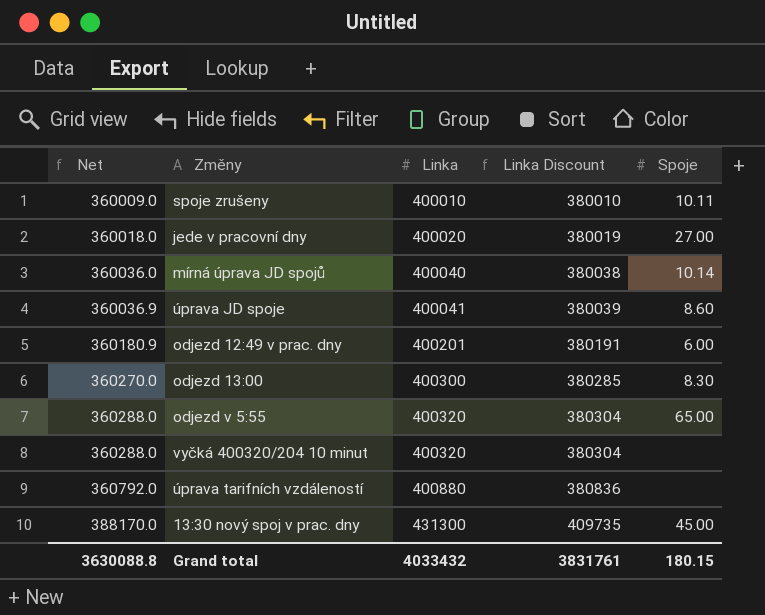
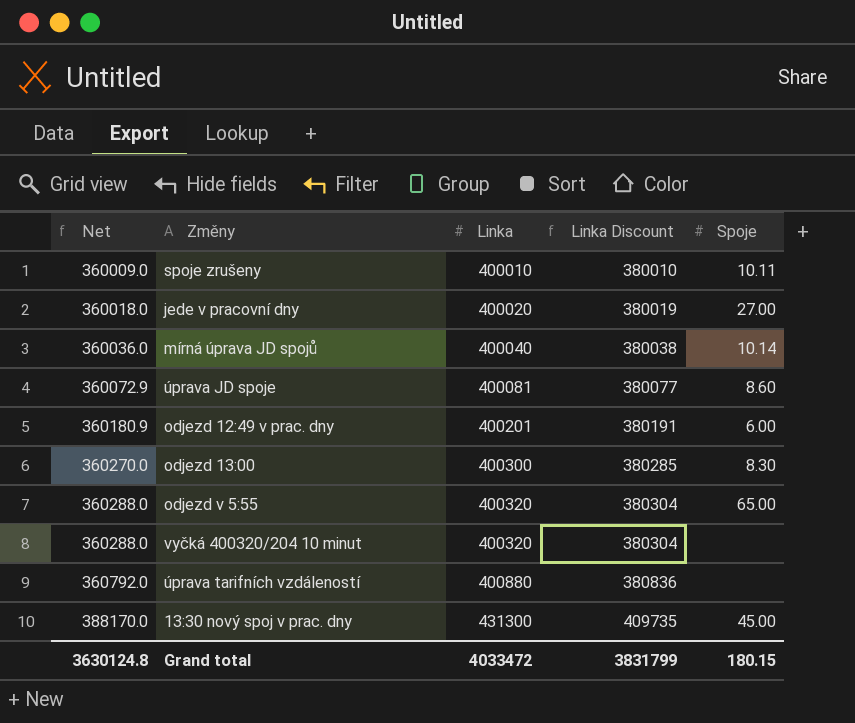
úprava JD spoje | Net: 360036.9 -> 360072.9
úprava JD spoje | Linka: 400041 -> 400081
úprava JD spoje | Linka Discount: 380039 -> 380077
Grand total | Net: 3630088.8 -> 3630124.8
Grand total | Linka: 4033432 -> 4033472
Grand total | Linka Discount: 3831761 -> 3831799

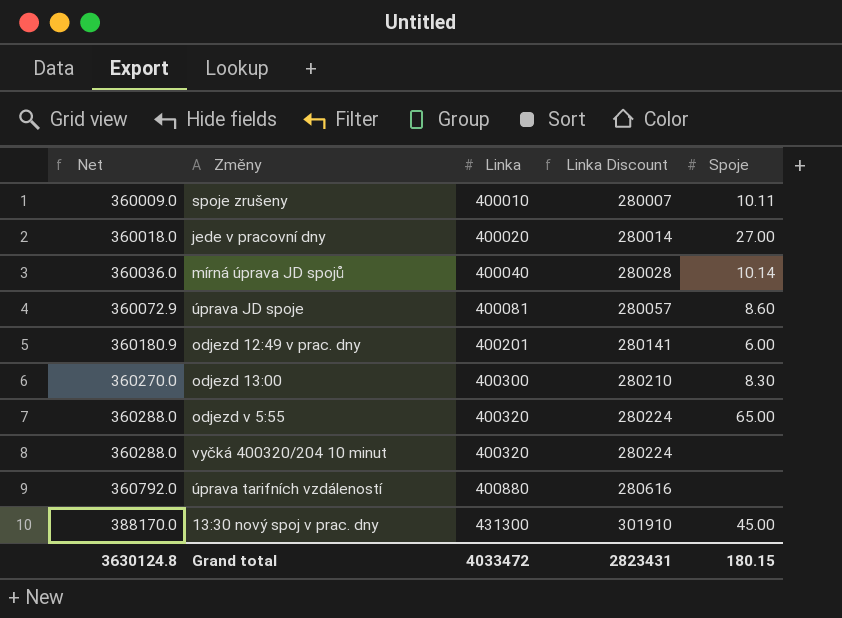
column Linka Discount | formula: [Linka] * 0.95 -> [Linka] * 0.7
Grand total | Linka Discount: 3831799 -> 2823431

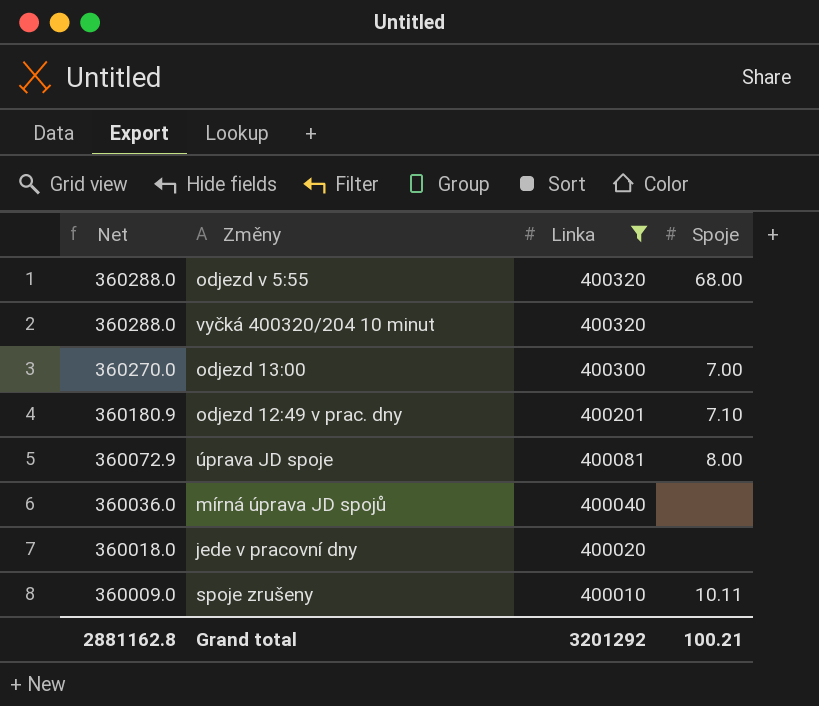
filter: none -> Linka <= 400320
row order: Net ascending -> Net descending
column Linka Discount | formula: [Linka] * 0.7 -> none
odjezd v 5:55 | Spoje: 65.00 -> 68.00
odjezd 13:00 | Spoje: 8.30 -> 7.00
odjezd 12:49 v prac. dny | Spoje: 6.00 -> 7.10
úprava JD spoje | Spoje: 8.60 -> 8.00
mírná úprava JD spojů | Spoje: 10.14 -> none
jede v pracovní dny | Spoje: 27.00 -> none
Grand total | Net: 3630124.8 -> 2881162.8
Grand total | Linka: 4033472 -> 3201292
Grand total | Spoje: 180.15 -> 100.21

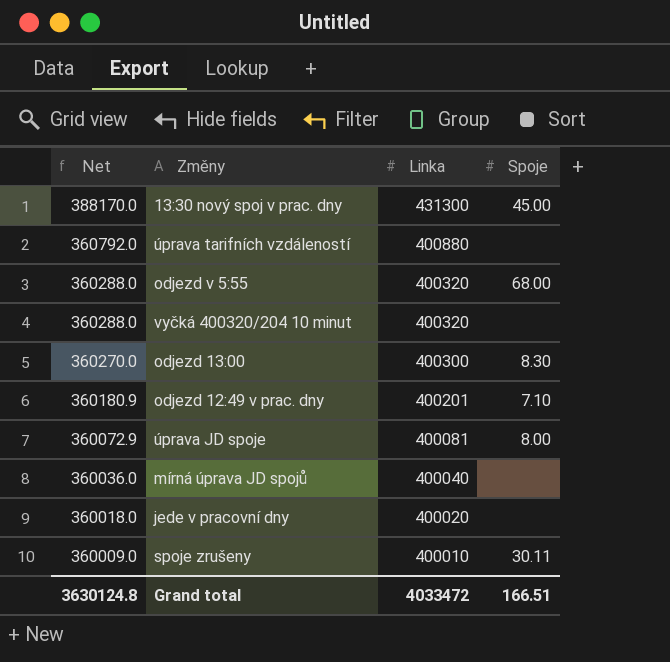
filter: Linka <= 400320 -> none
odjezd 13:00 | Spoje: 7.00 -> 8.30
spoje zrušeny | Spoje: 10.11 -> 30.11
Grand total | Net: 2881162.8 -> 3630124.8
Grand total | Linka: 3201292 -> 4033472
Grand total | Spoje: 100.21 -> 166.51

